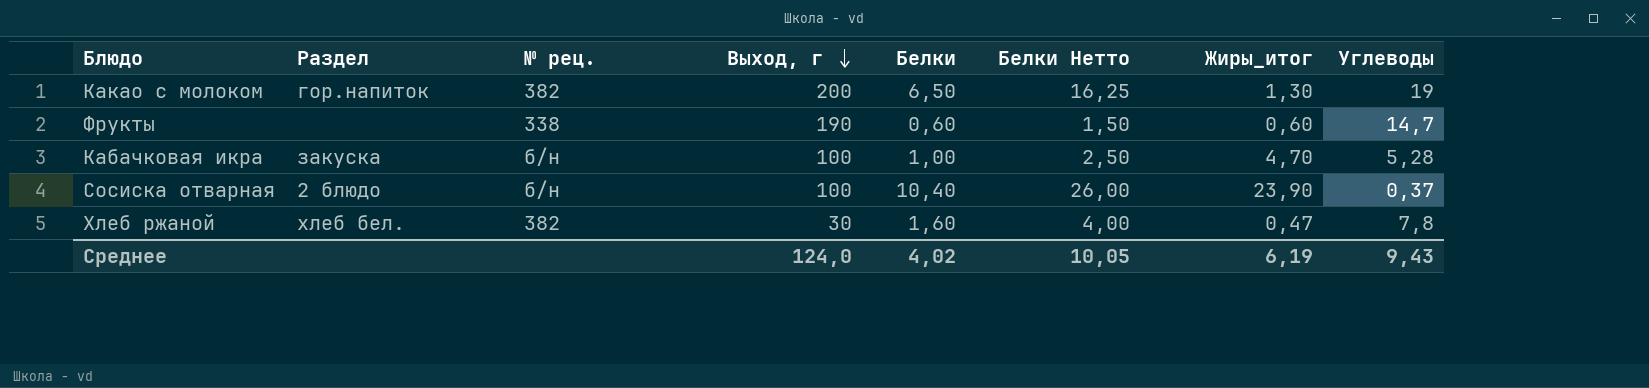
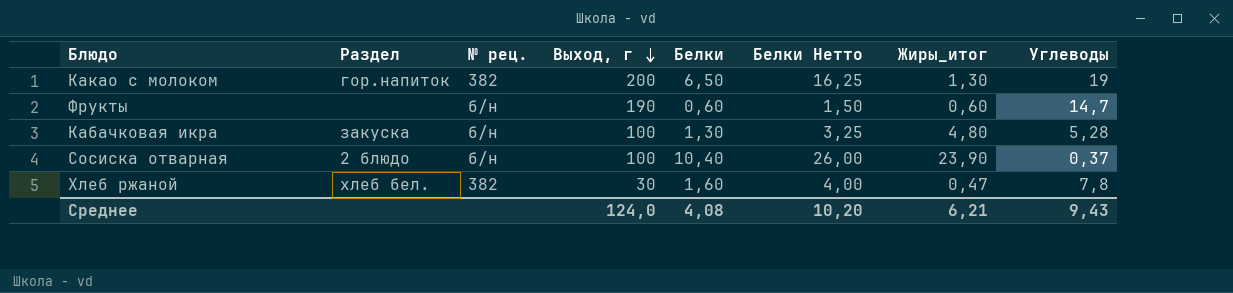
Фрукты | № рец.: 338 -> б/н
Кабачковая икра | Белки: 1,00 -> 1,30
Кабачковая икра | Белки Нетто: 2,50 -> 3,25
Кабачковая икра | Жиры_итог: 4,70 -> 4,80
Среднее | Белки: 4,02 -> 4,08
Среднее | Белки Нетто: 10,05 -> 10,20
Среднее | Жиры_итог: 6,19 -> 6,21

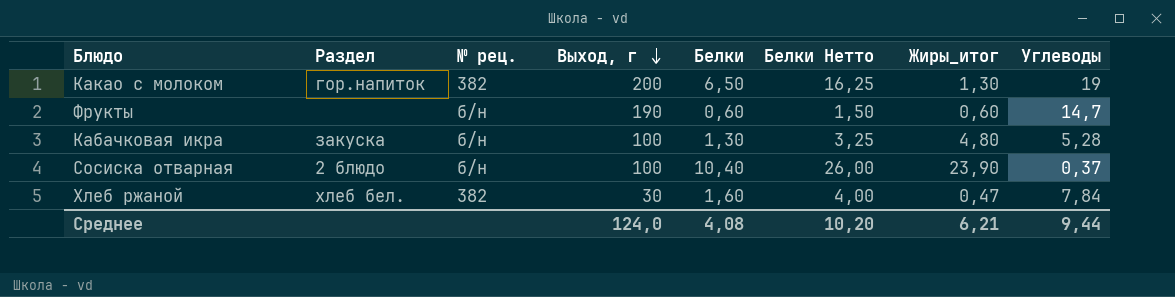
Хлеб ржаной | Углеводы: 7,8 -> 7,84
Среднее | Углеводы: 9,43 -> 9,44

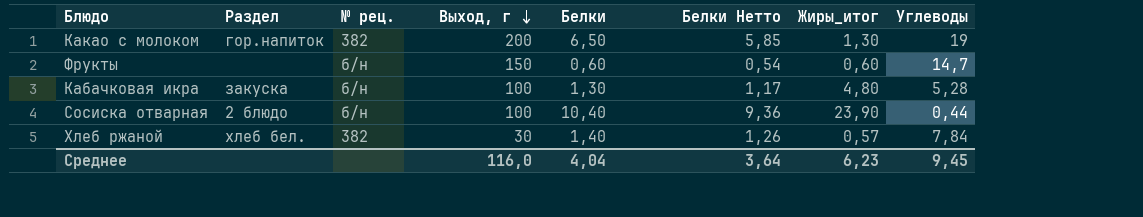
column Белки Нетто | formula: [Белки] * 2,5 -> [Белки] * 0,9
Фрукты | Выход, г: 190 -> 150
Сосиска отварная | Углеводы: 0,37 -> 0,44
Хлеб ржаной | Белки: 1,60 -> 1,40
Хлеб ржаной | Жиры_итог: 0,47 -> 0,57
Среднее | Выход, г: 124,0 -> 116,0
Среднее | Белки: 4,08 -> 4,04
Среднее | Белки Нетто: 10,20 -> 3,64
Среднее | Жиры_итог: 6,21 -> 6,23
Среднее | Углеводы: 9,44 -> 9,45

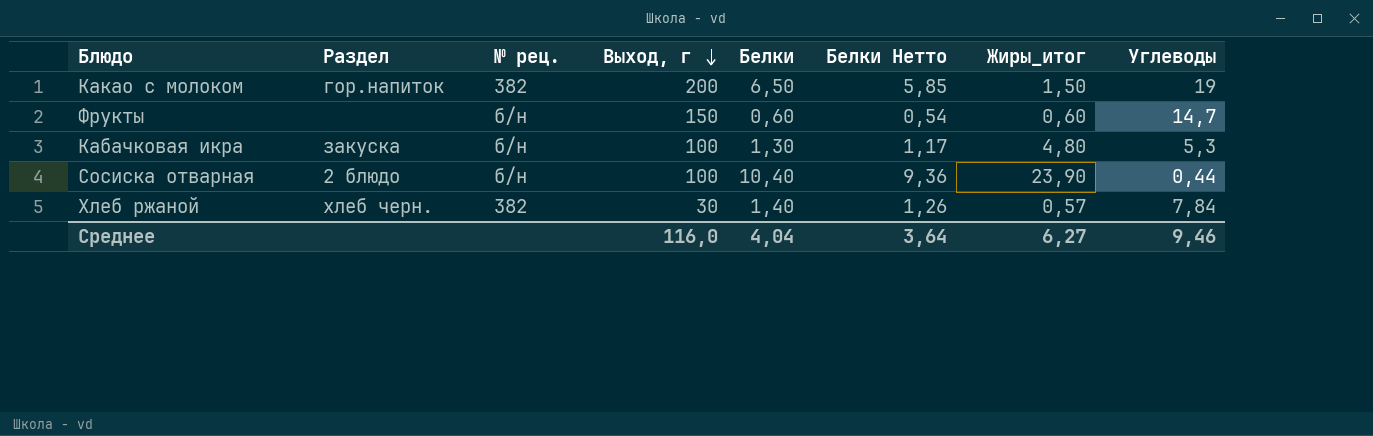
Какао с молоком | Жиры_итог: 1,30 -> 1,50
Кабачковая икра | Углеводы: 5,28 -> 5,3
Хлеб ржаной | Раздел: хлеб бел. -> хлеб черн.
Среднее | Жиры_итог: 6,23 -> 6,27
Среднее | Углеводы: 9,45 -> 9,46

